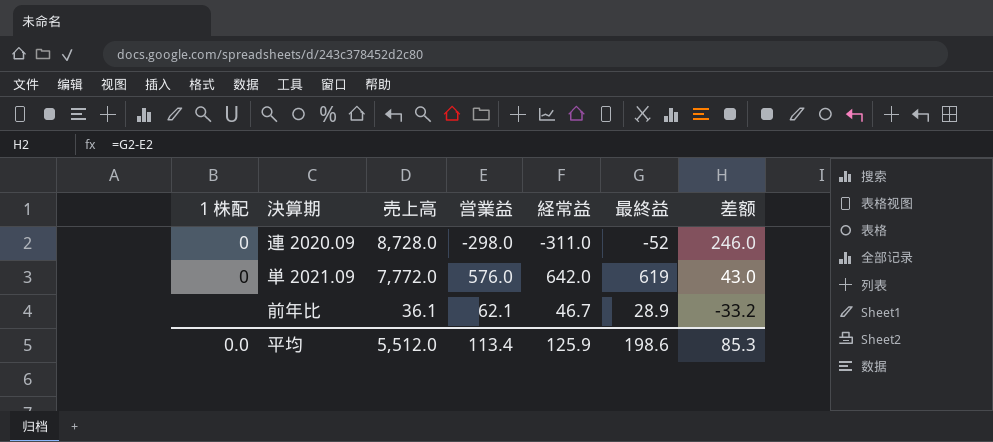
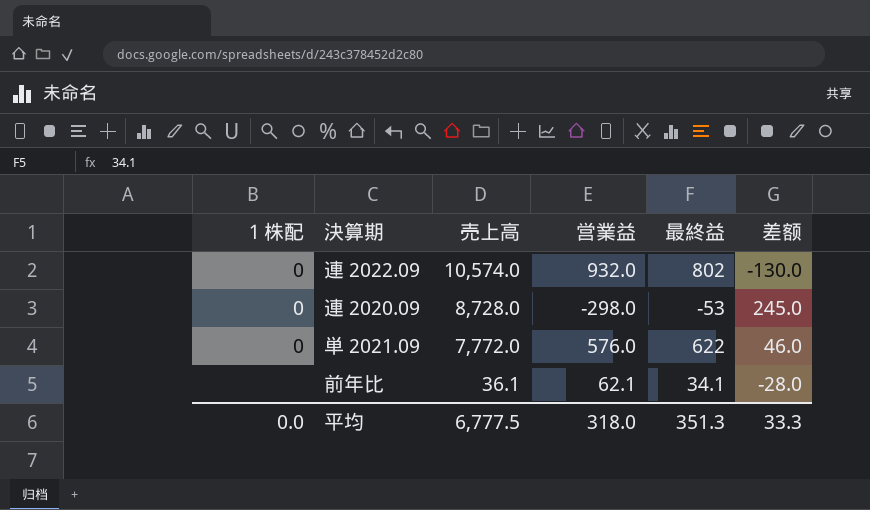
column 経常益 | position: 5 -> none
row 連 2022.09: none -> 0 | 10,574.0 | 932.0 | 802 | -130.0
連 2020.09 | 最終益: -52 -> -53
連 2020.09 | 差额: 246.0 -> 245.0
単 2021.09 | 最終益: 619 -> 622
単 2021.09 | 差额: 43.0 -> 46.0
前年比 | 最終益: 28.9 -> 34.1
前年比 | 差额: -33.2 -> -28.0
平均 | 売上高: 5,512.0 -> 6,777.5
平均 | 営業益: 113.4 -> 318.0
平均 | 最終益: 198.6 -> 351.3
平均 | 差额: 85.3 -> 33.3

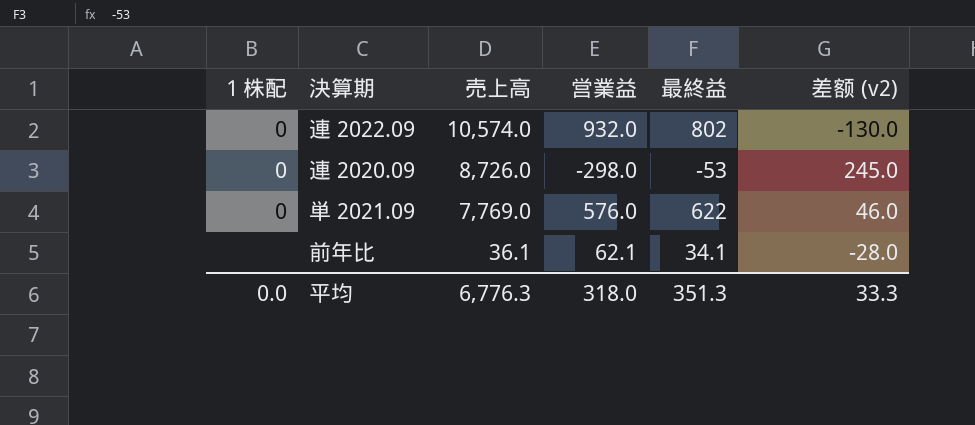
column name: 差额 -> 差额 (v2)
連 2020.09 | 売上高: 8,728.0 -> 8,726.0
単 2021.09 | 売上高: 7,772.0 -> 7,769.0
平均 | 売上高: 6,777.5 -> 6,776.3

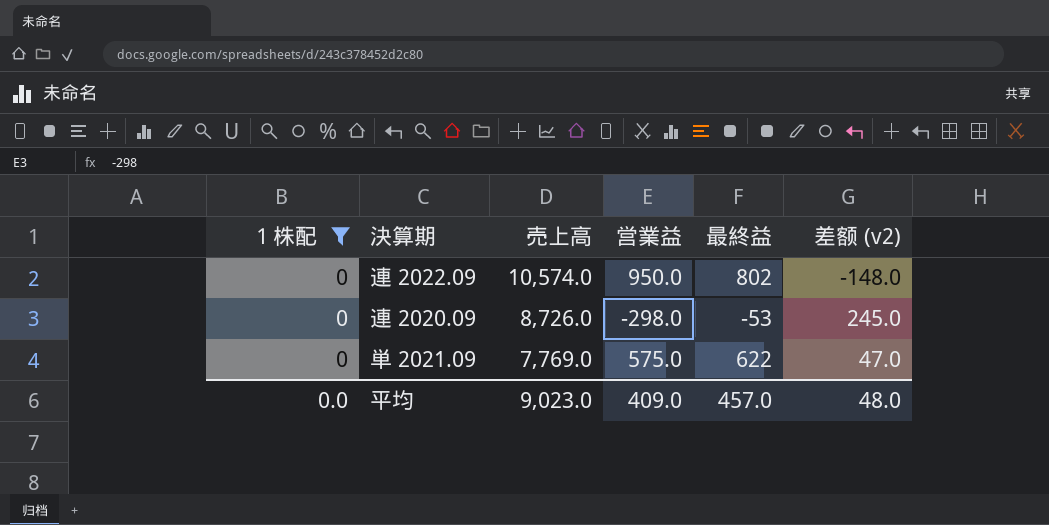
filter: none -> １株配 = 0
連 2022.09 | 営業益: 932.0 -> 950.0
連 2022.09 | 差额 (v2): -130.0 -> -148.0
単 2021.09 | 営業益: 576.0 -> 575.0
単 2021.09 | 差额 (v2): 46.0 -> 47.0
平均 | 売上高: 6,776.3 -> 9,023.0
平均 | 営業益: 318.0 -> 409.0
平均 | 最終益: 351.3 -> 457.0
平均 | 差额 (v2): 33.3 -> 48.0

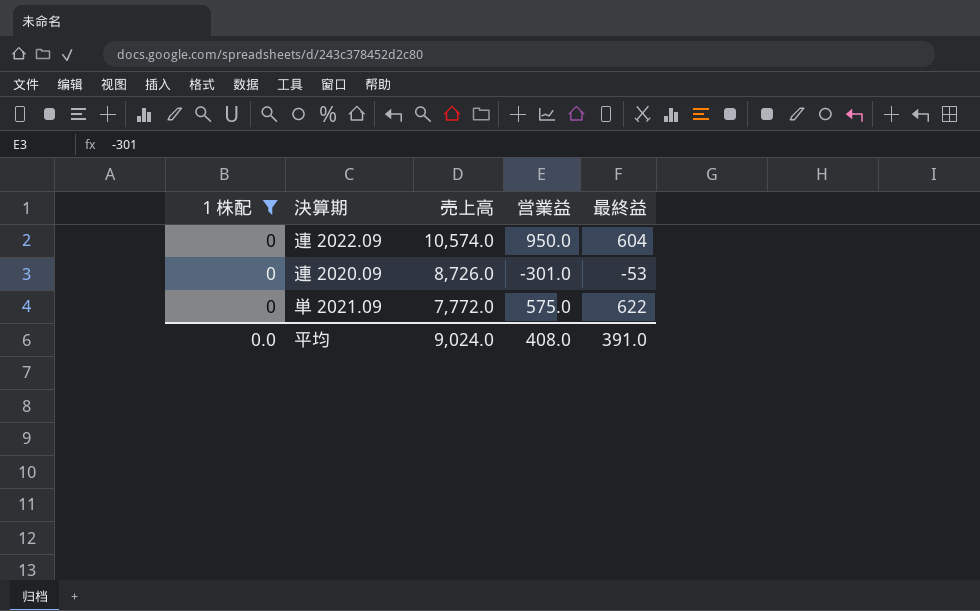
column 差额 (v2) | formula: [最終益] - [営業益] -> none
連 2022.09 | 最終益: 802 -> 604
連 2020.09 | 営業益: -298.0 -> -301.0
単 2021.09 | 売上高: 7,769.0 -> 7,772.0
平均 | 売上高: 9,023.0 -> 9,024.0
平均 | 営業益: 409.0 -> 408.0
平均 | 最終益: 457.0 -> 391.0

